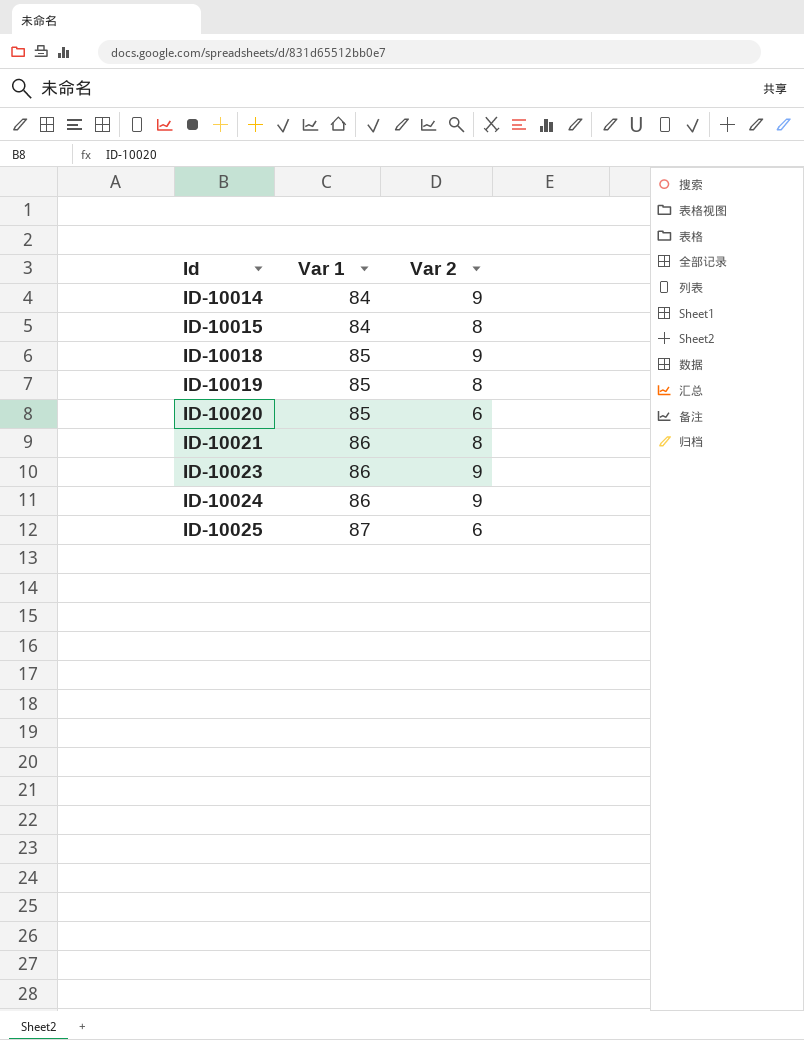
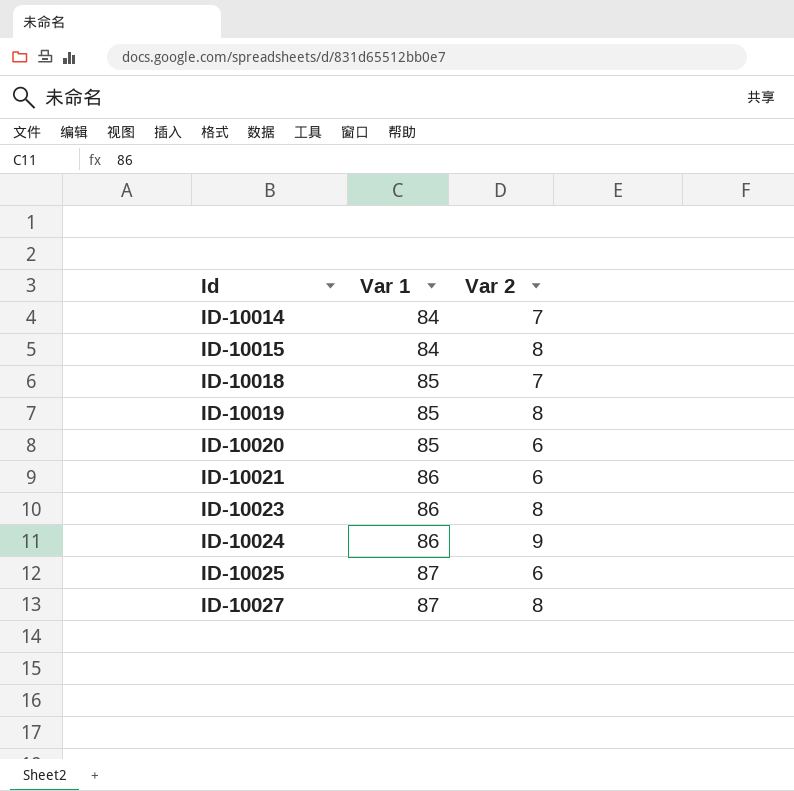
ID-10014 | Var 2: 9 -> 7
ID-10018 | Var 2: 9 -> 7
ID-10021 | Var 2: 8 -> 6
ID-10023 | Var 2: 9 -> 8
row ID-10027: none -> 87 | 8

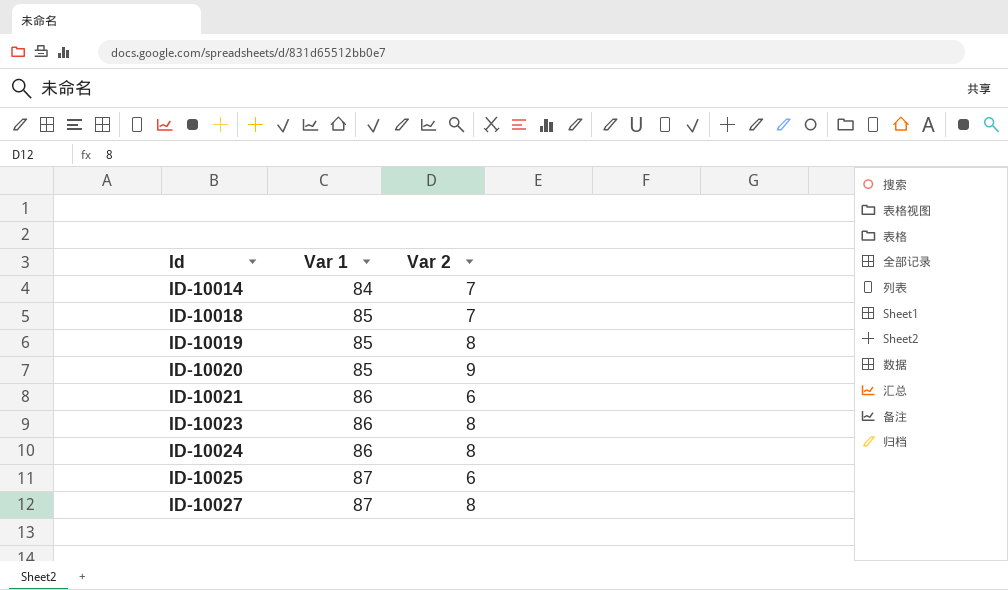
row ID-10015: 84 | 8 -> none
ID-10020 | Var 2: 6 -> 9
ID-10024 | Var 2: 9 -> 8

